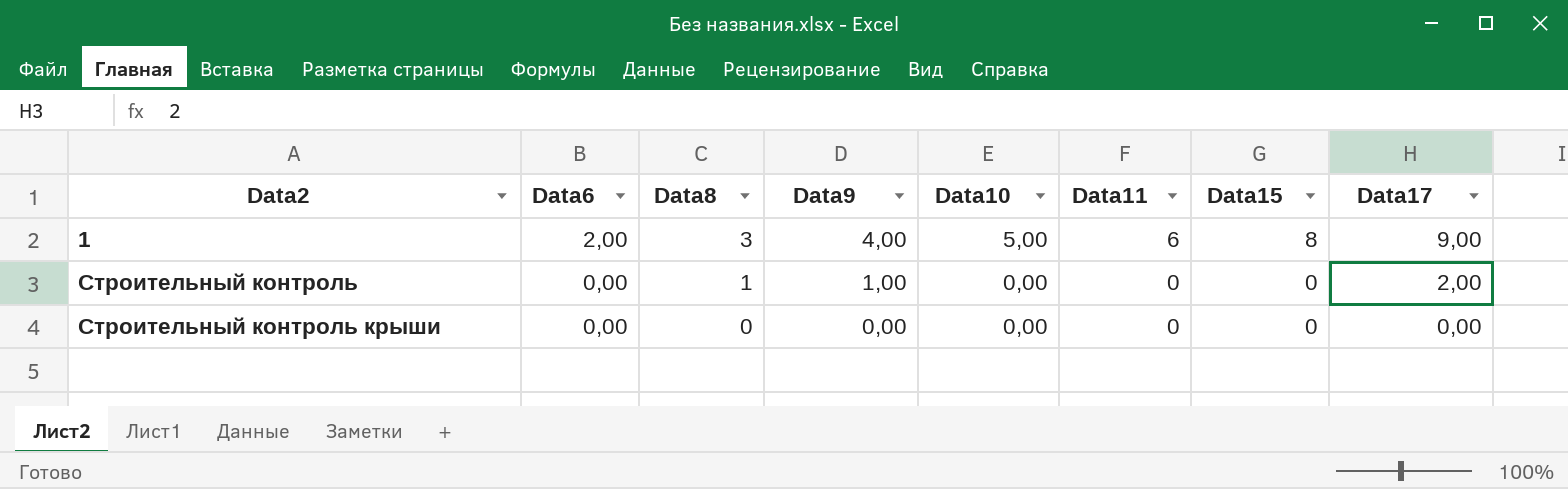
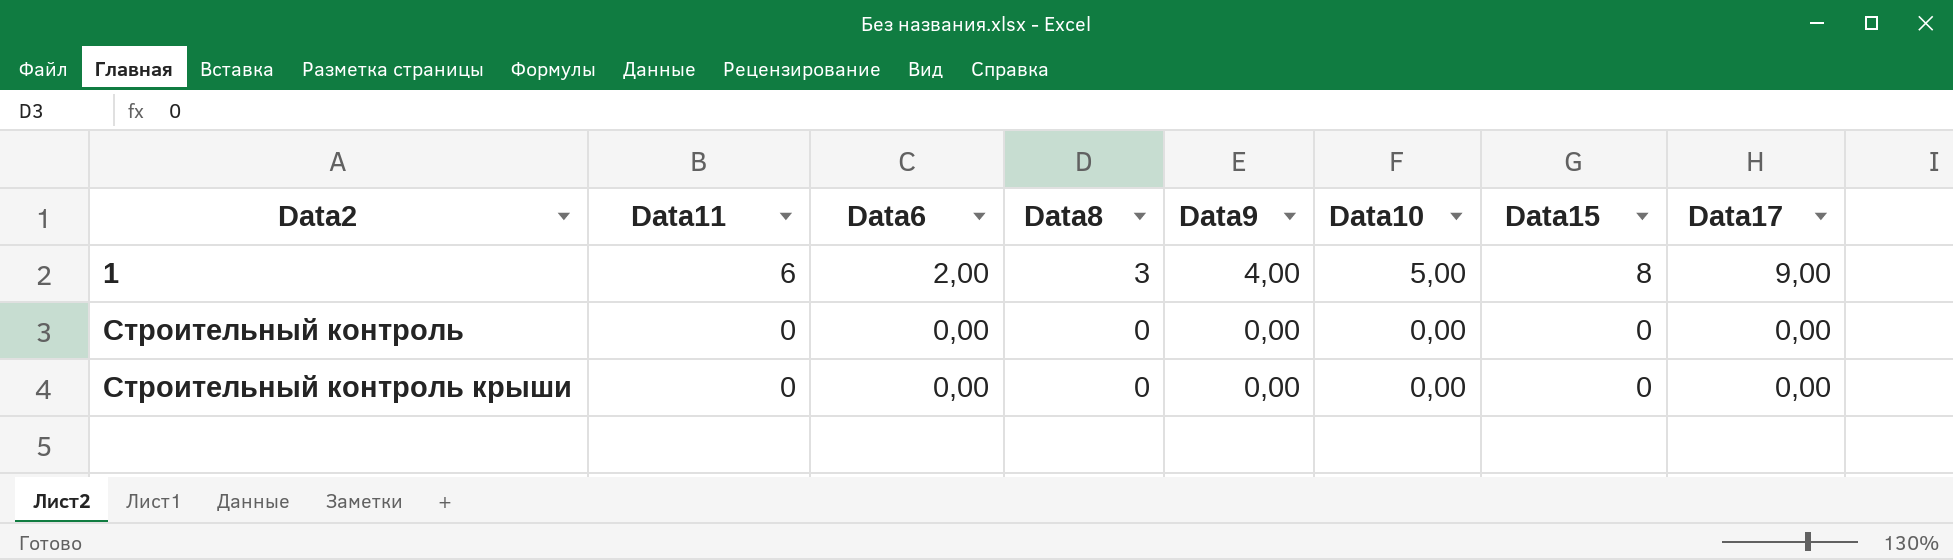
column Data11 | position: 6 -> 2
Строительный контроль | Data8: 1 -> 0
Строительный контроль | Data9: 1,00 -> 0,00
Строительный контроль | Data17: 2,00 -> 0,00

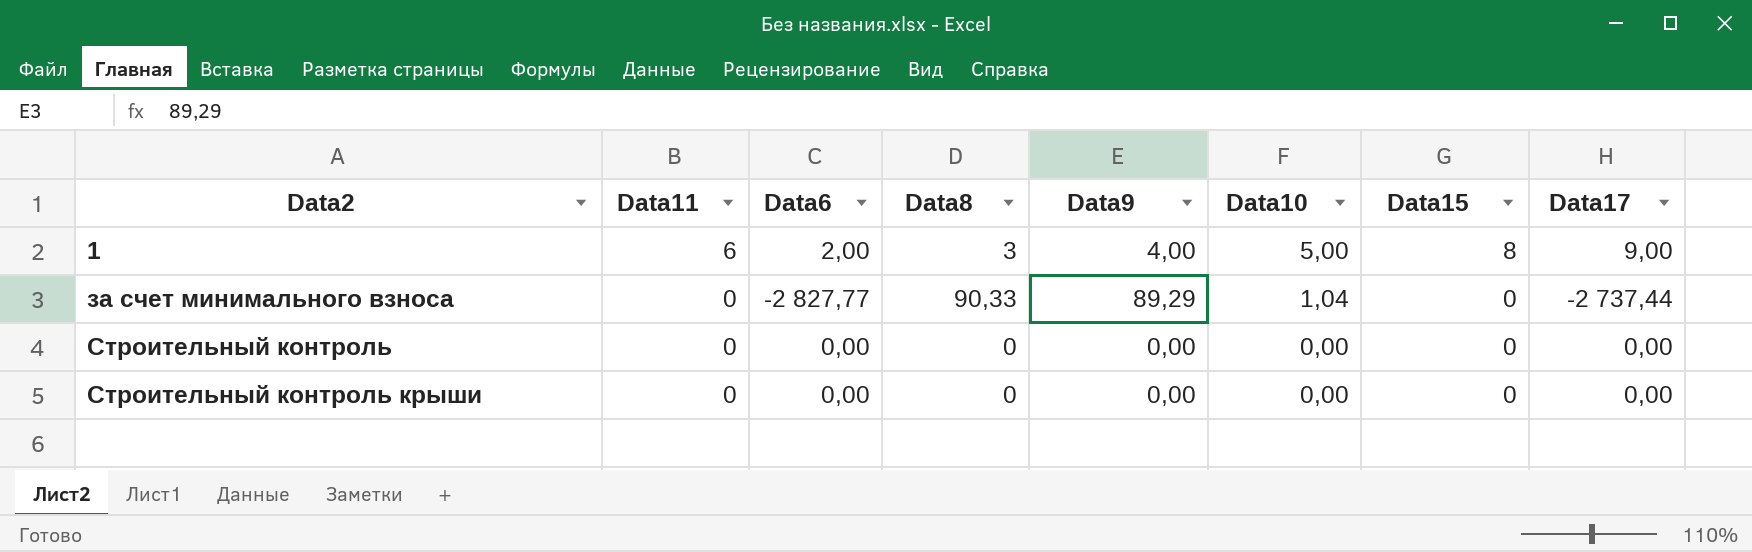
row за счет минимального взноса: none -> 0 | -2 827,77 | 90,33 | 89,29 | 1,04 | 0 | -2 737,44

